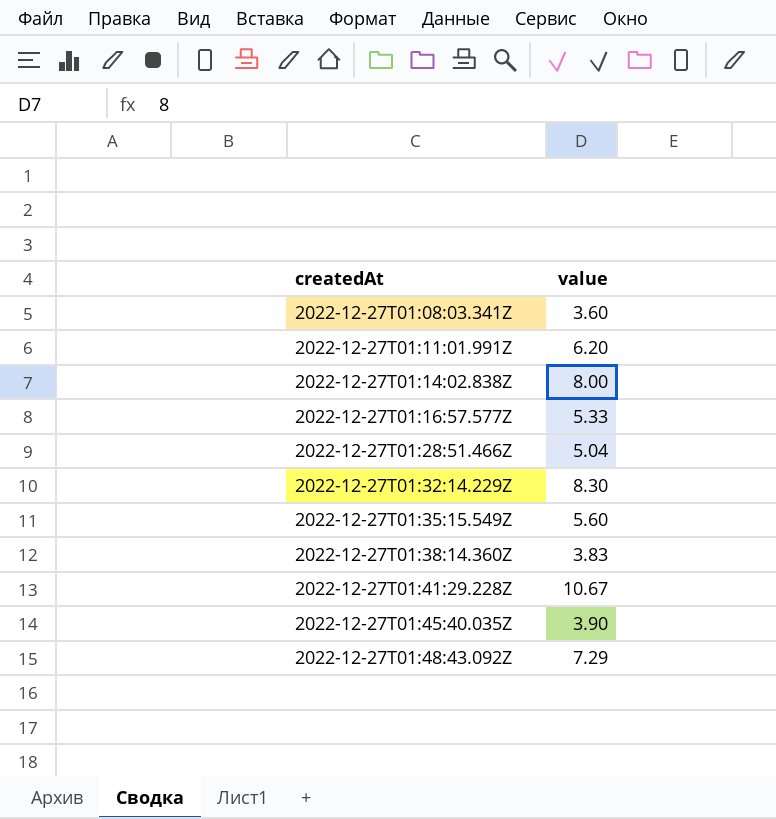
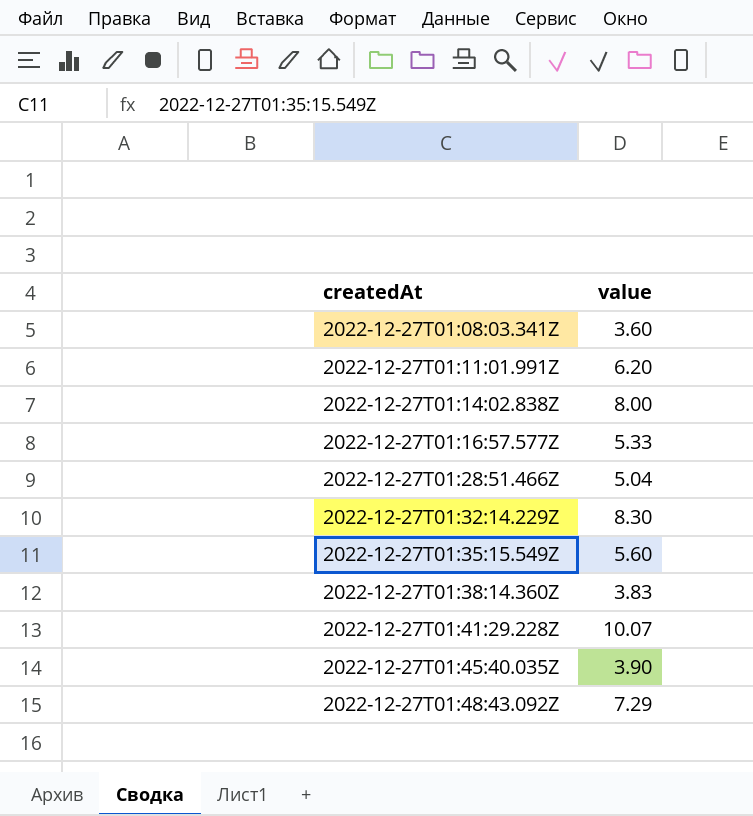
2022-12-27T01:41:29.228Z | value: 10.67 -> 10.07

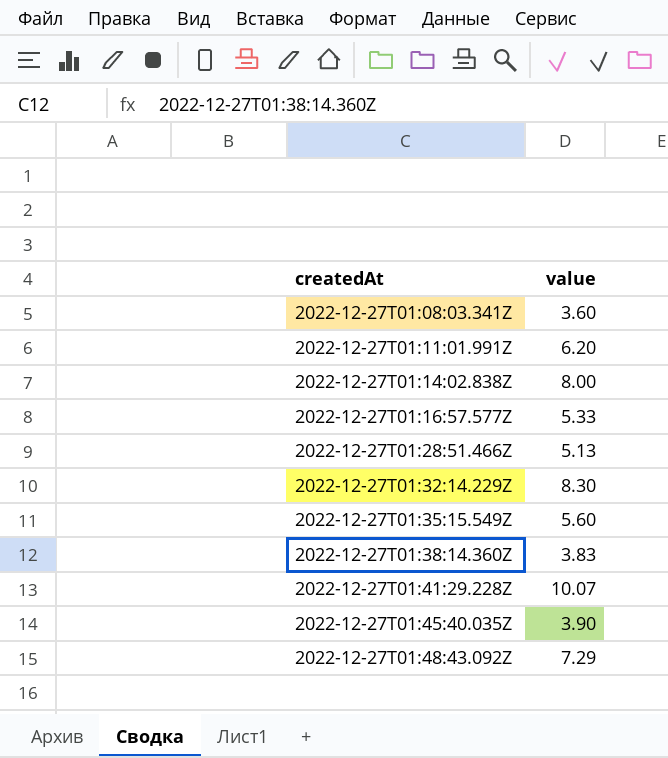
2022-12-27T01:28:51.466Z | value: 5.04 -> 5.13

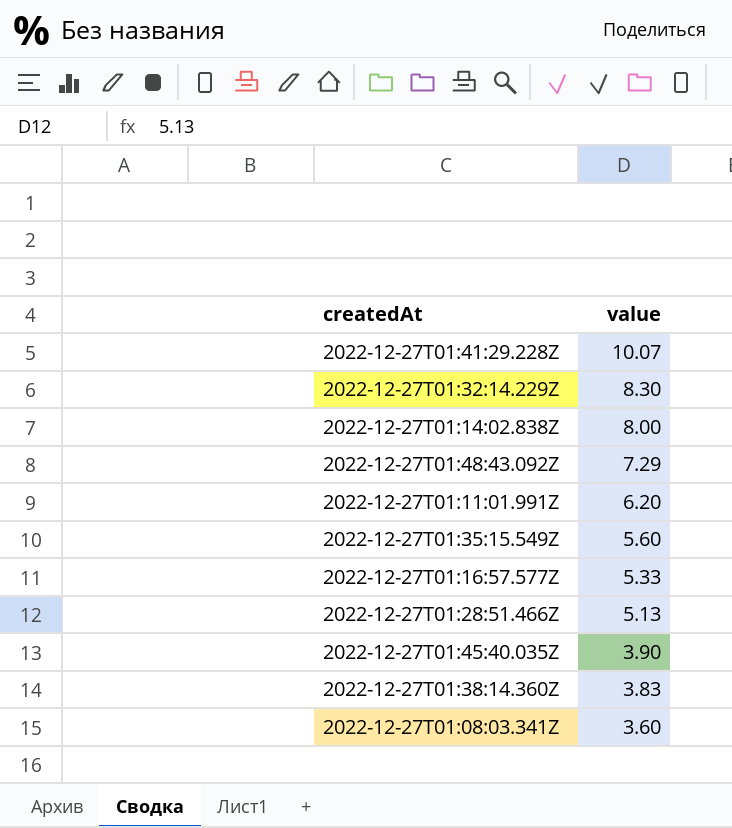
row order: createdAt ascending -> value descending

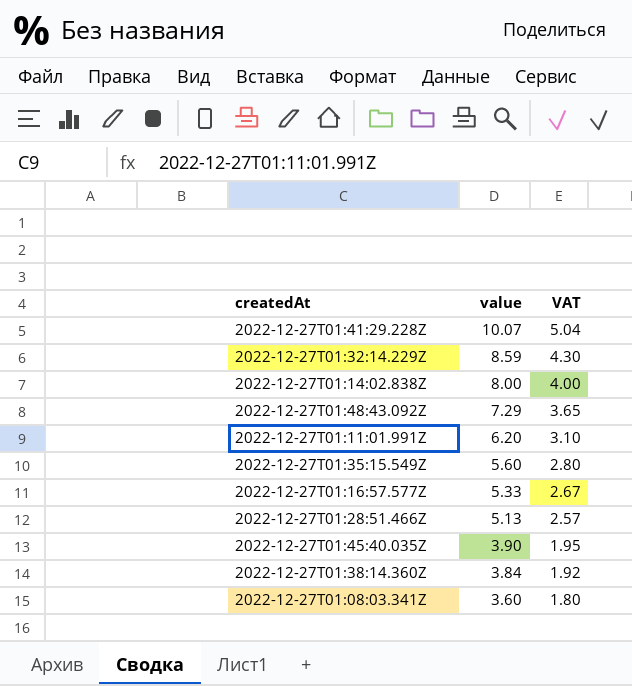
column VAT | formula: none -> [value] * 0.5
2022-12-27T01:32:14.229Z | value: 8.30 -> 8.59
2022-12-27T01:38:14.360Z | value: 3.83 -> 3.84

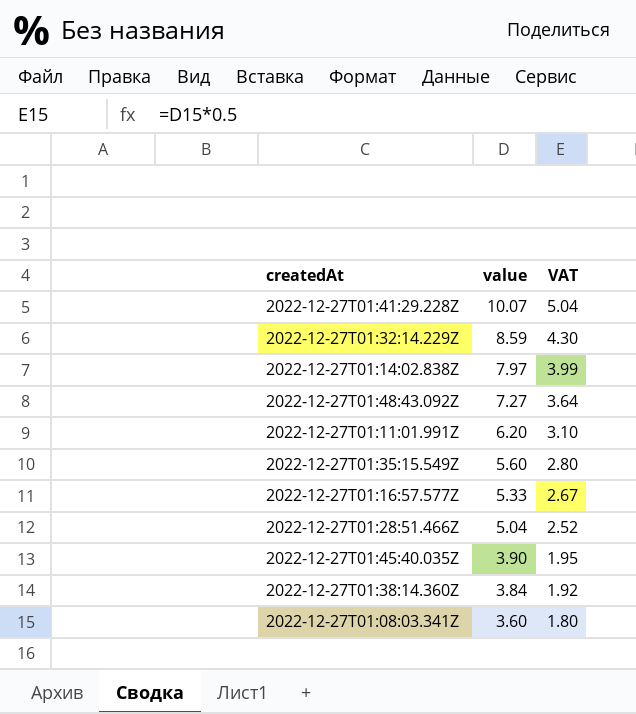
2022-12-27T01:14:02.838Z | value: 8.00 -> 7.97
2022-12-27T01:14:02.838Z | VAT: 4.00 -> 3.99
2022-12-27T01:48:43.092Z | value: 7.29 -> 7.27
2022-12-27T01:48:43.092Z | VAT: 3.65 -> 3.64
2022-12-27T01:28:51.466Z | value: 5.13 -> 5.04
2022-12-27T01:28:51.466Z | VAT: 2.57 -> 2.52

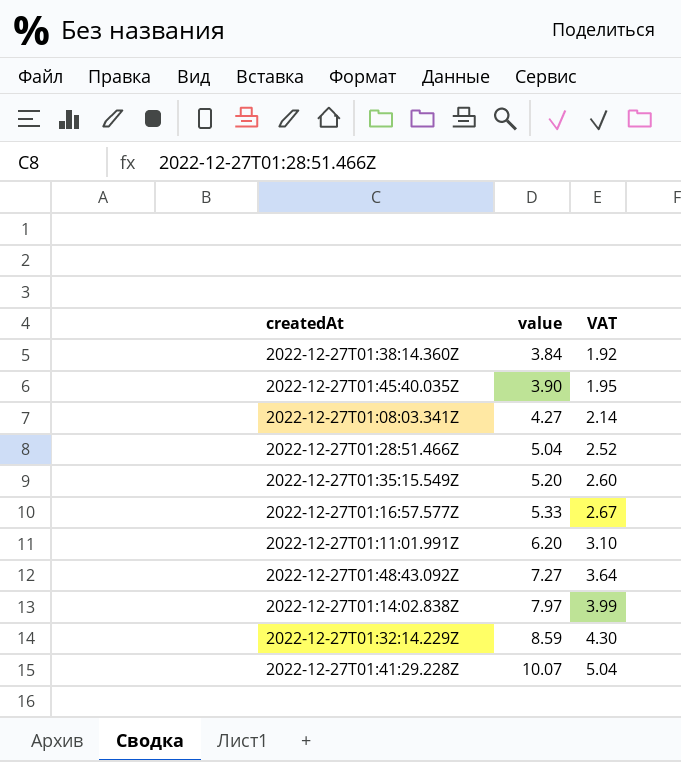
row order: value descending -> value ascending
2022-12-27T01:08:03.341Z | value: 3.60 -> 4.27
2022-12-27T01:08:03.341Z | VAT: 1.80 -> 2.14
2022-12-27T01:35:15.549Z | value: 5.60 -> 5.20
2022-12-27T01:35:15.549Z | VAT: 2.80 -> 2.60

